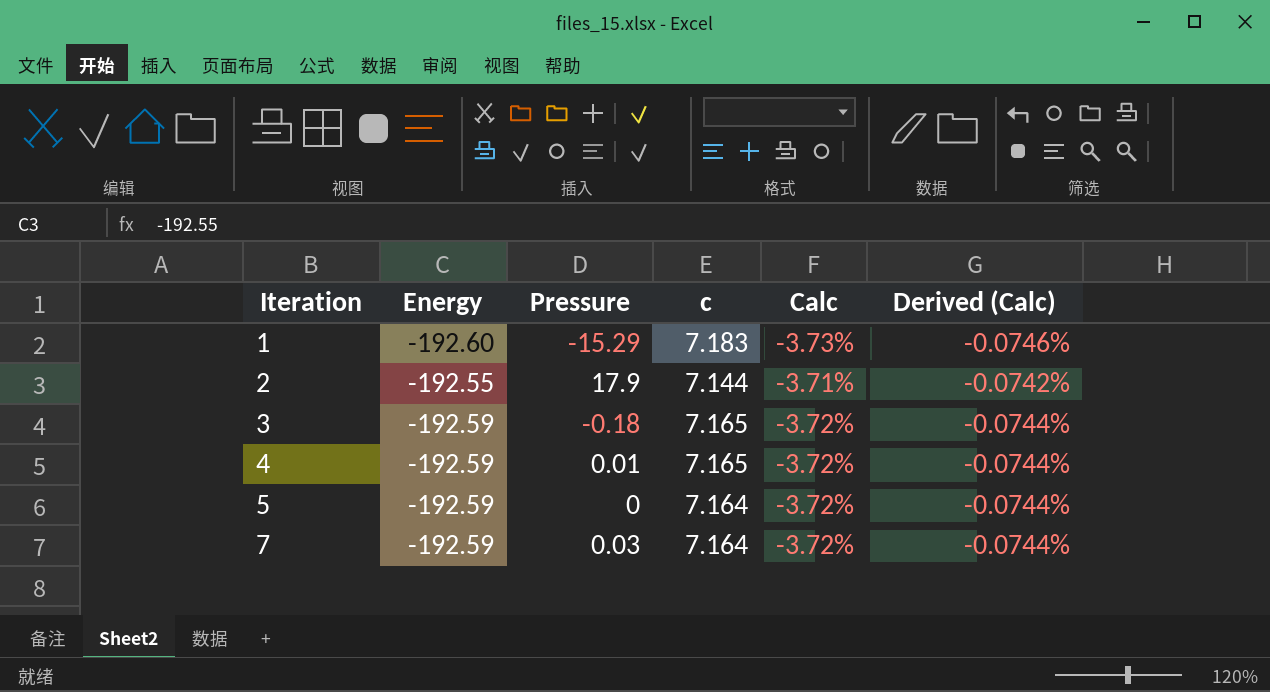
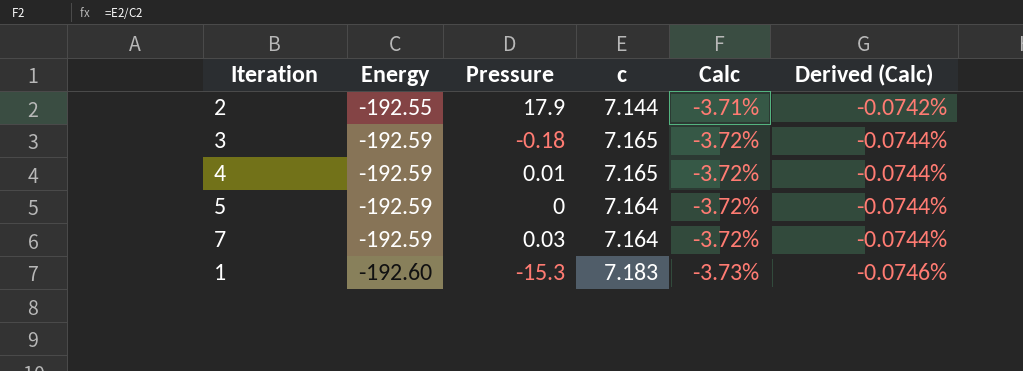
row order: Iteration ascending -> Energy descending
1 | Pressure: -15.29 -> -15.3

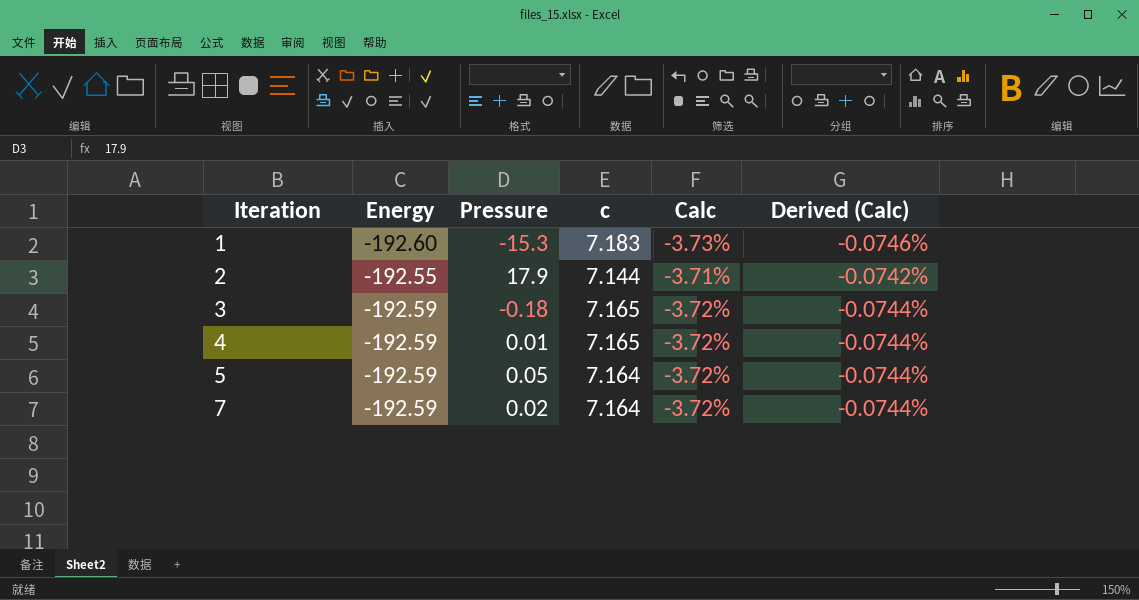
row order: Energy descending -> Iteration ascending
5 | Pressure: 0 -> 0.05
7 | Pressure: 0.03 -> 0.02

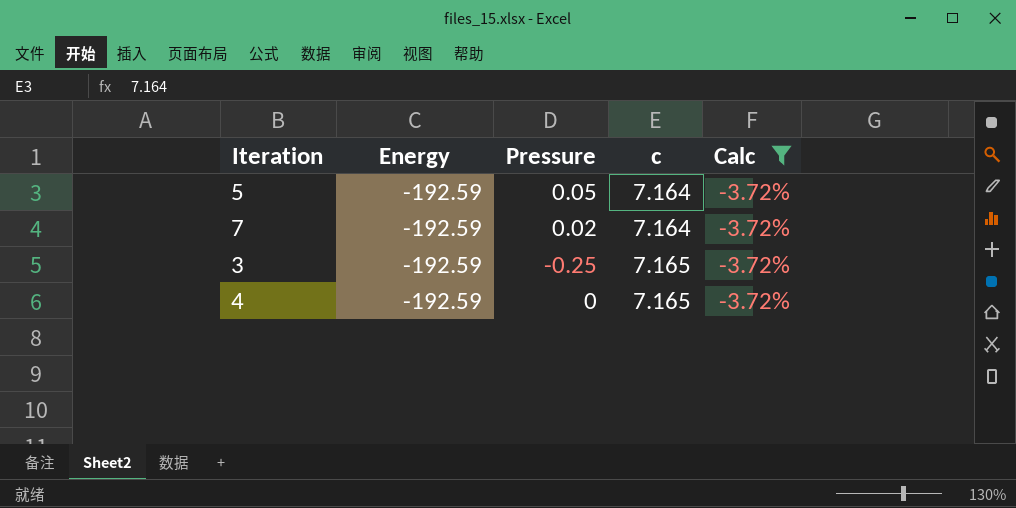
filter: none -> Calc = -3.72%
row order: Iteration ascending -> c ascending
column Derived (Calc) | formula: [Calc] * 0.02 -> none
3 | Pressure: -0.18 -> -0.25
4 | Pressure: 0.01 -> 0

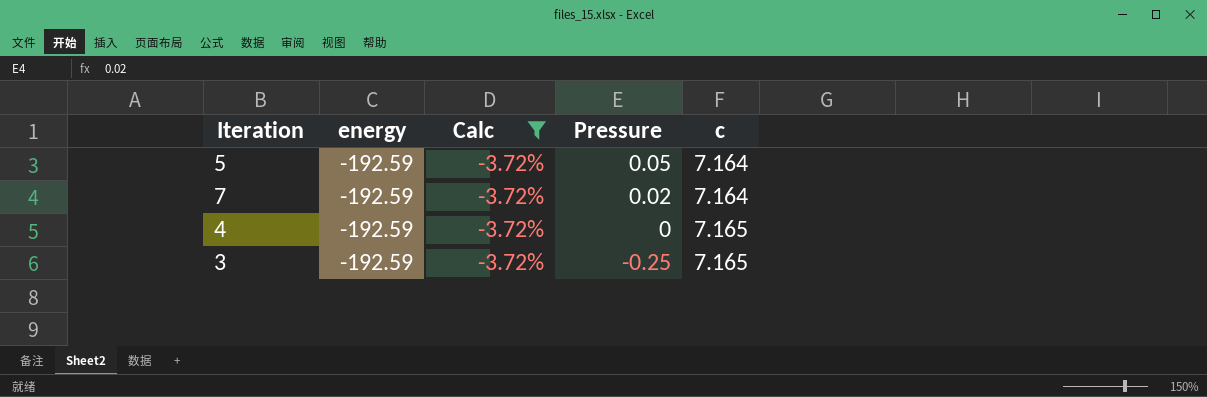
row order: c ascending -> Pressure descending
column name: Energy -> energy
column Calc | position: 5 -> 3

